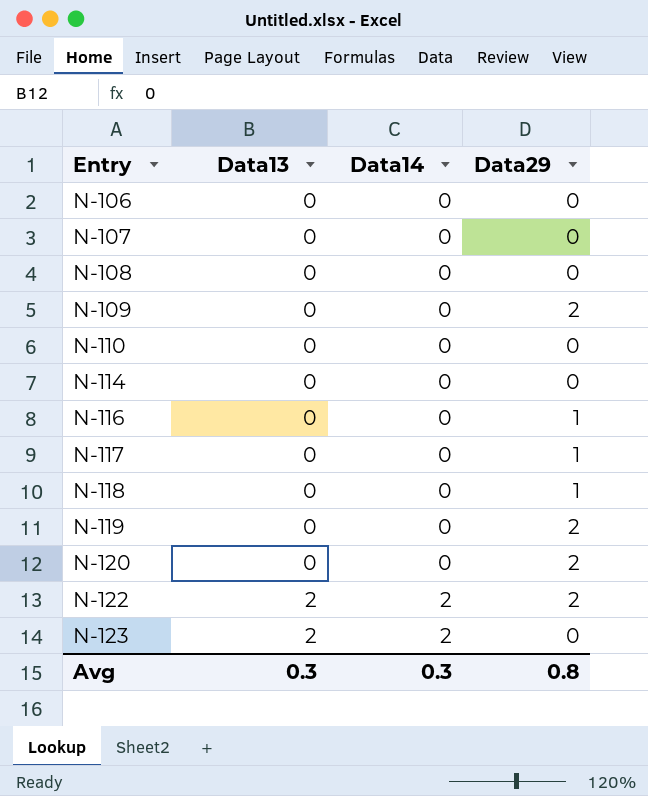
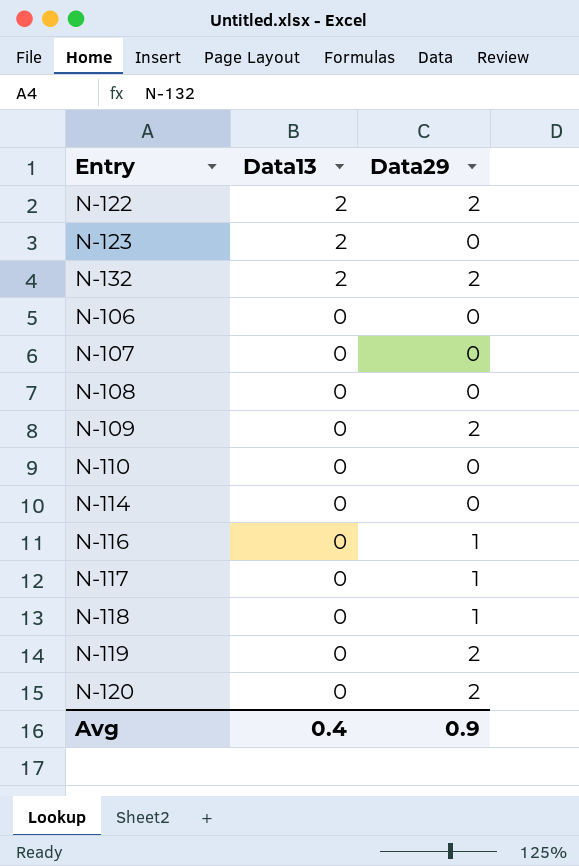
row order: Entry ascending -> Data13 descending
column Data14 | position: 3 -> none
row N-132: none -> 2 | 2
Avg | Data13: 0.3 -> 0.4
Avg | Data29: 0.8 -> 0.9

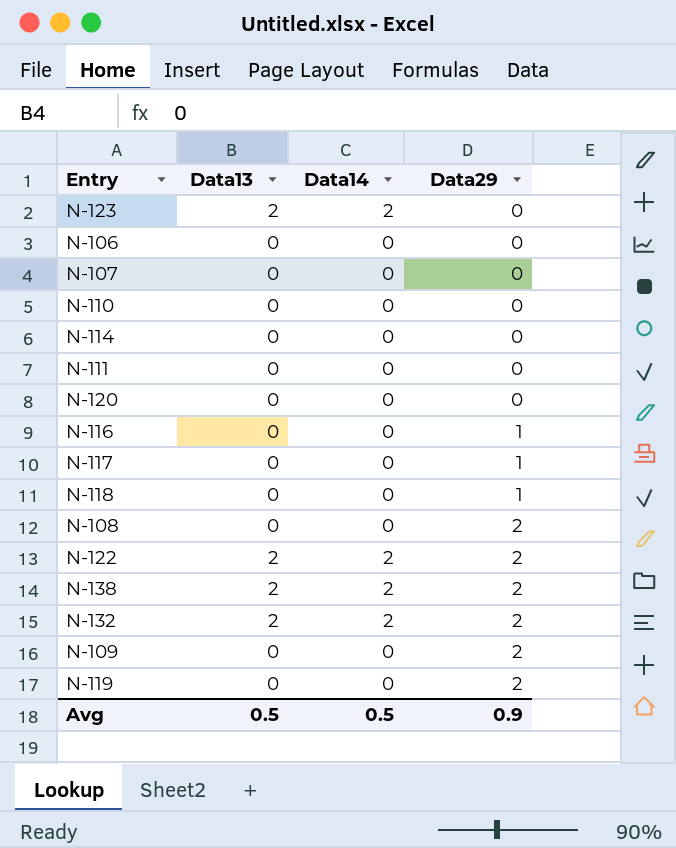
row order: Data13 descending -> Data29 ascending
column Data14 | position: none -> 3
row N-111: none -> 0 | 0 | 0
N-120 | Data29: 2 -> 0
N-108 | Data29: 0 -> 2
row N-138: none -> 2 | 2 | 2
Avg | Data13: 0.4 -> 0.5

